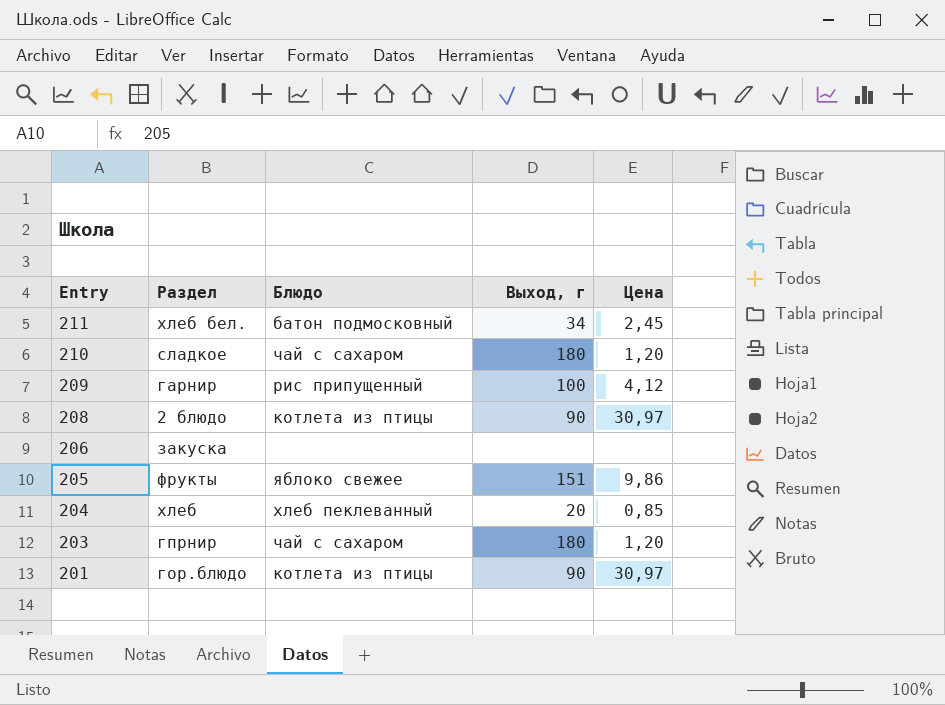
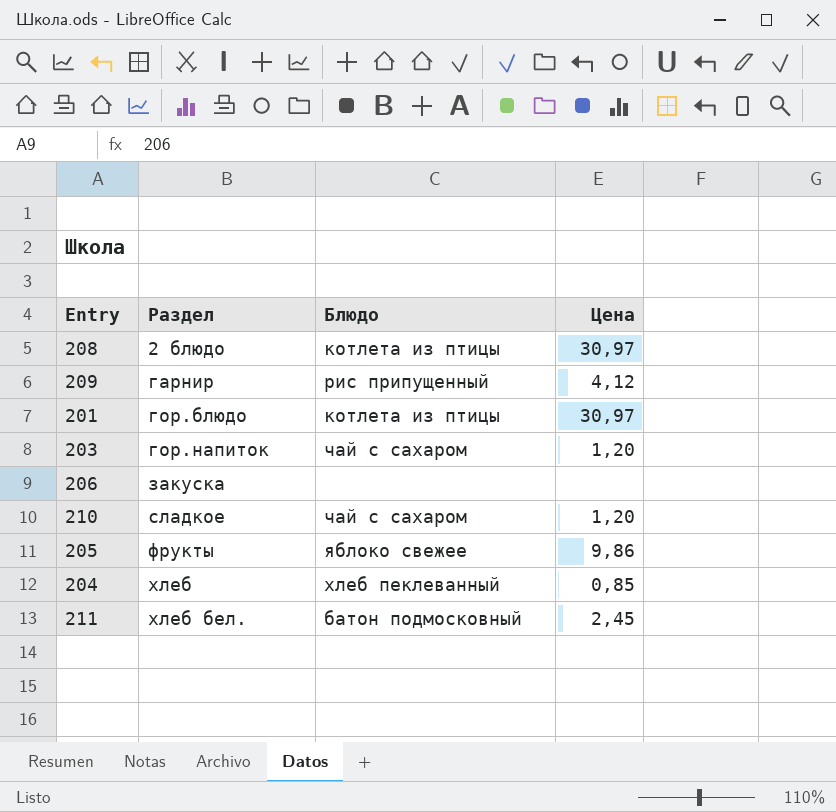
row order: Entry descending -> Раздел ascending
column Выход, г | position: 4 -> none
203 | Раздел: гпрнир -> гор.напиток

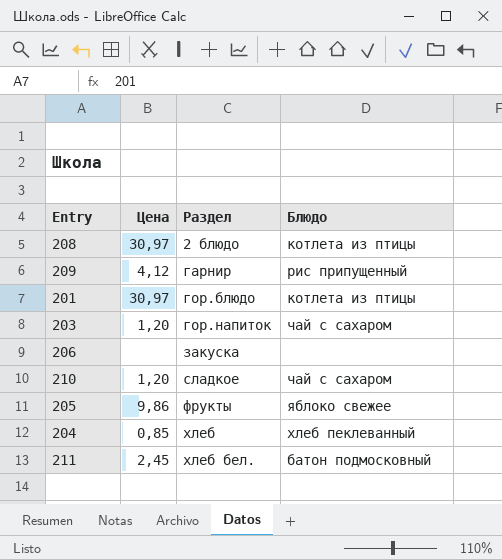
column Цена | position: 4 -> 2

